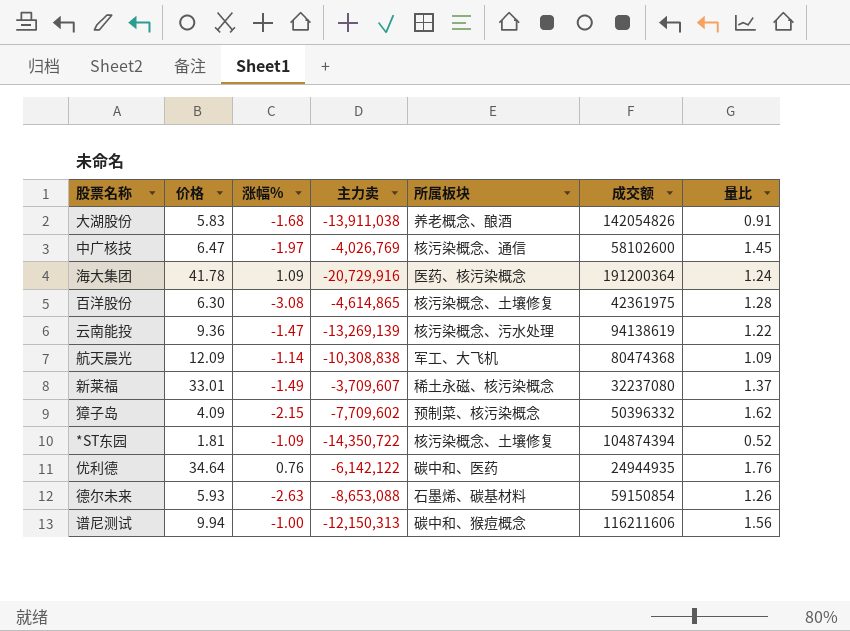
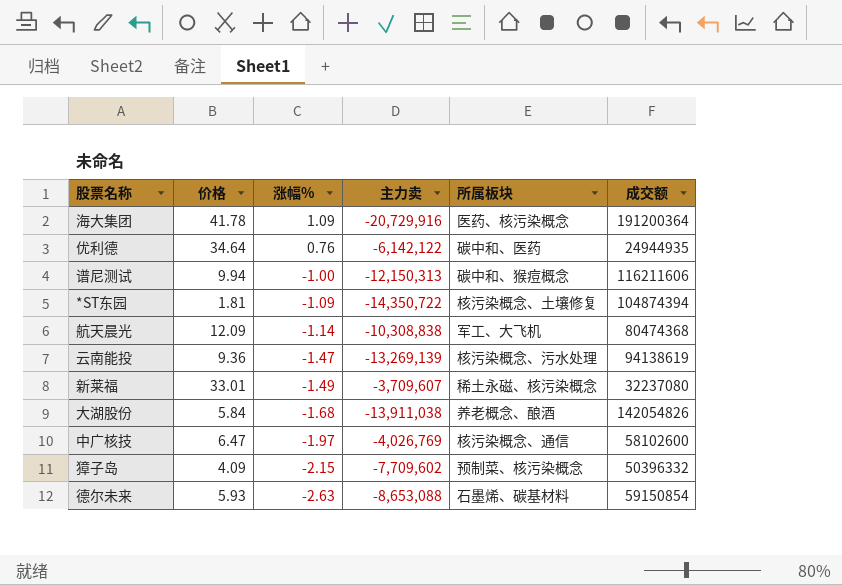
row order: none -> 涨幅% descending
column 量比 | position: 7 -> none
row 百洋股份: 6.30 | -3.08 | -4,614,865 | 核污染概念、土壤修复 | 42361975 | 1.28 -> none
大湖股份 | 价格: 5.83 -> 5.84

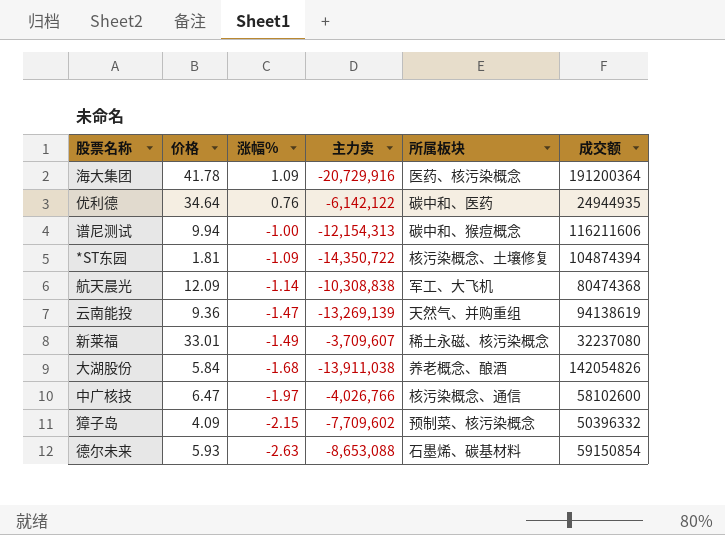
谱尼测试 | 主力卖: -12,150,313 -> -12,154,313
云南能投 | 所属板块: 核污染概念、污水处理 -> 天然气、并购重组
中广核技 | 主力卖: -4,026,769 -> -4,026,766

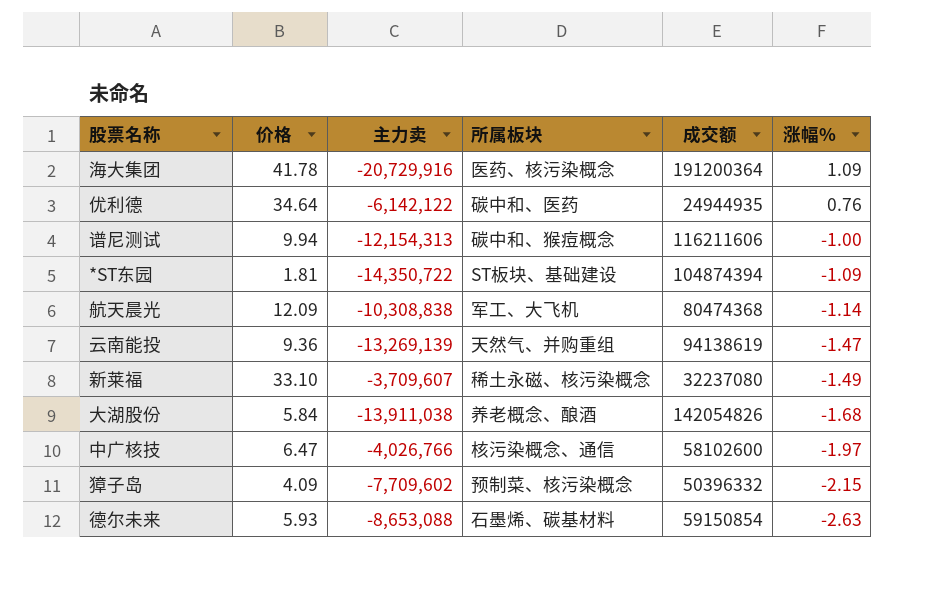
column 涨幅% | position: 3 -> 6
*ST东园 | 所属板块: 核污染概念、土壤修复 -> ST板块、基础建设
新莱福 | 价格: 33.01 -> 33.10

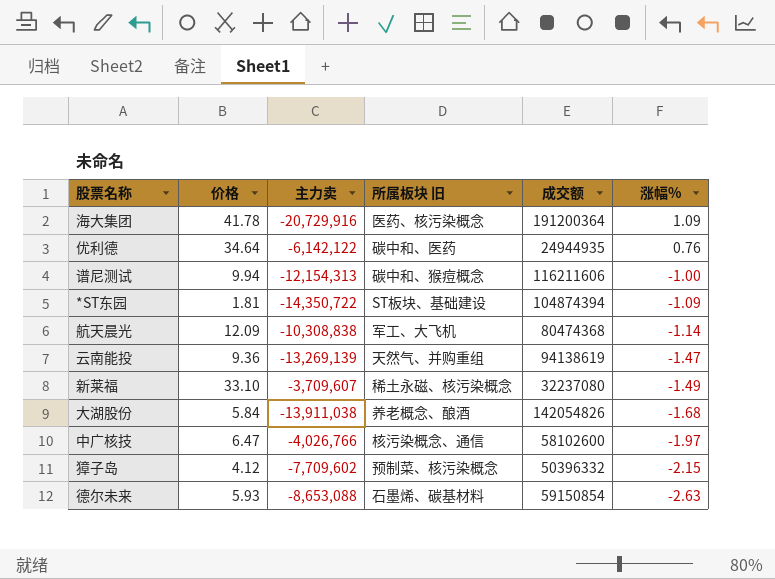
column name: 所属板块 -> 所属板块 旧
獐子岛 | 价格: 4.09 -> 4.12

